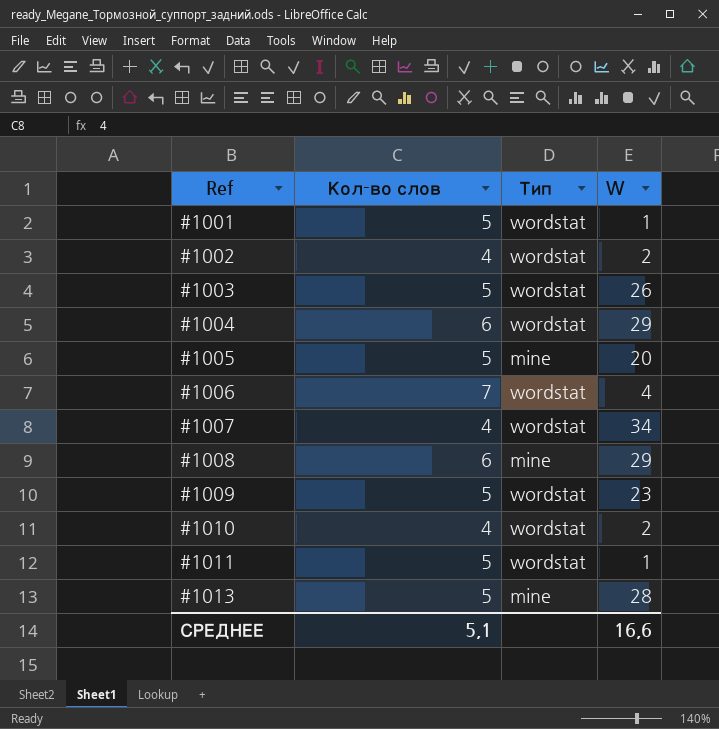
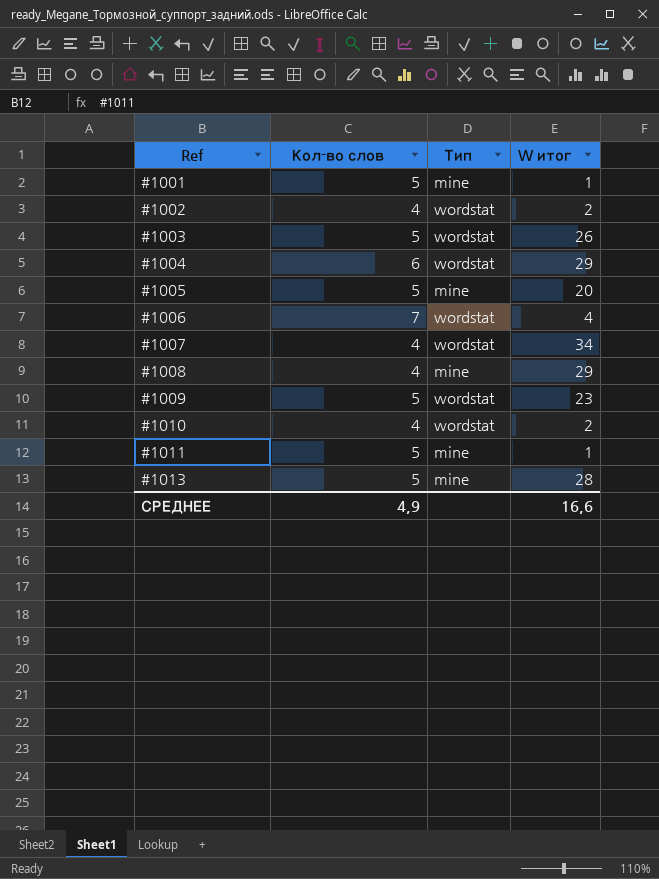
column name: W -> W итог
#1001 | Тип: wordstat -> mine
#1008 | Кол-во слов: 6 -> 4
#1011 | Тип: wordstat -> mine
СРЕДНЕЕ | Кол-во слов: 5,1 -> 4,9

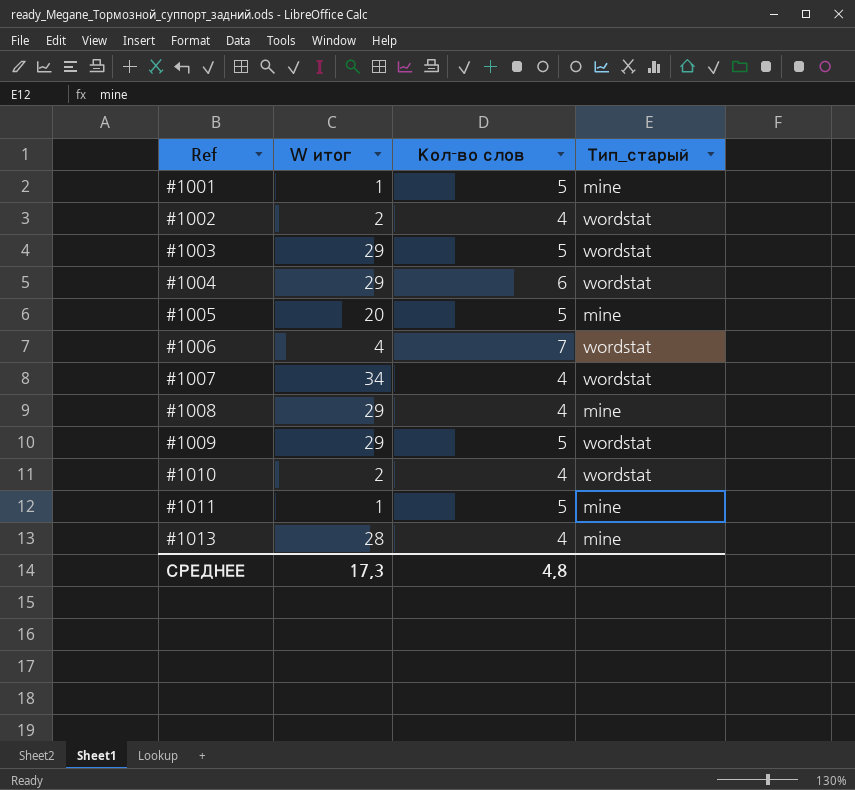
column W итог | position: 4 -> 2
column name: Тип -> Тип_старый
#1003 | W итог: 26 -> 29
#1009 | W итог: 23 -> 29
#1013 | Кол-во слов: 5 -> 4
СРЕДНЕЕ | W итог: 16,6 -> 17,3
СРЕДНЕЕ | Кол-во слов: 4,9 -> 4,8

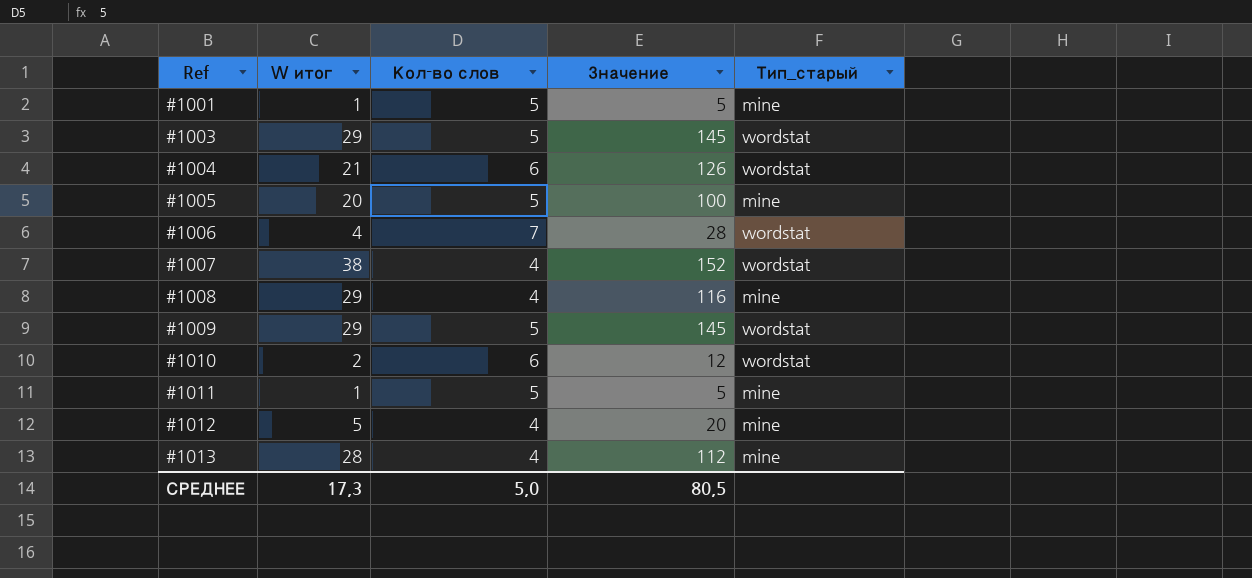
column Значение | formula: none -> [W итог] * [Кол-во слов]
row #1002: 2 | 4 | wordstat -> none
#1004 | W итог: 29 -> 21
#1007 | W итог: 34 -> 38
#1010 | Кол-во слов: 4 -> 6
row #1012: none -> 5 | 4 | 20 | mine
СРЕДНЕЕ | Кол-во слов: 4,8 -> 5,0

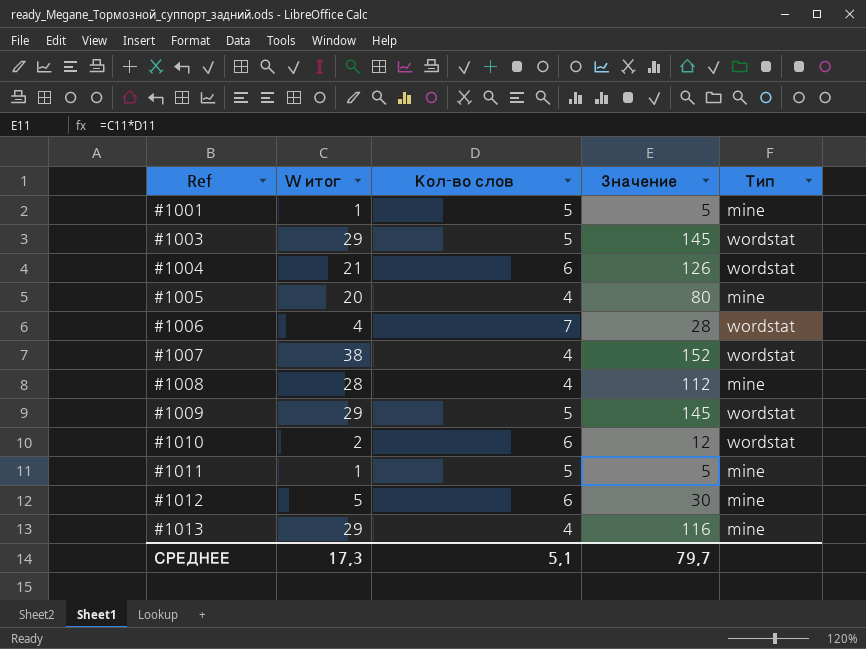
column name: Тип_старый -> Тип
#1005 | Кол-во слов: 5 -> 4
#1005 | Значение: 100 -> 80
#1008 | W итог: 29 -> 28
#1008 | Значение: 116 -> 112
#1012 | Кол-во слов: 4 -> 6
#1012 | Значение: 20 -> 30
#1013 | W итог: 28 -> 29
#1013 | Значение: 112 -> 116
СРЕДНЕЕ | Кол-во слов: 5,0 -> 5,1
СРЕДНЕЕ | Значение: 80,5 -> 79,7

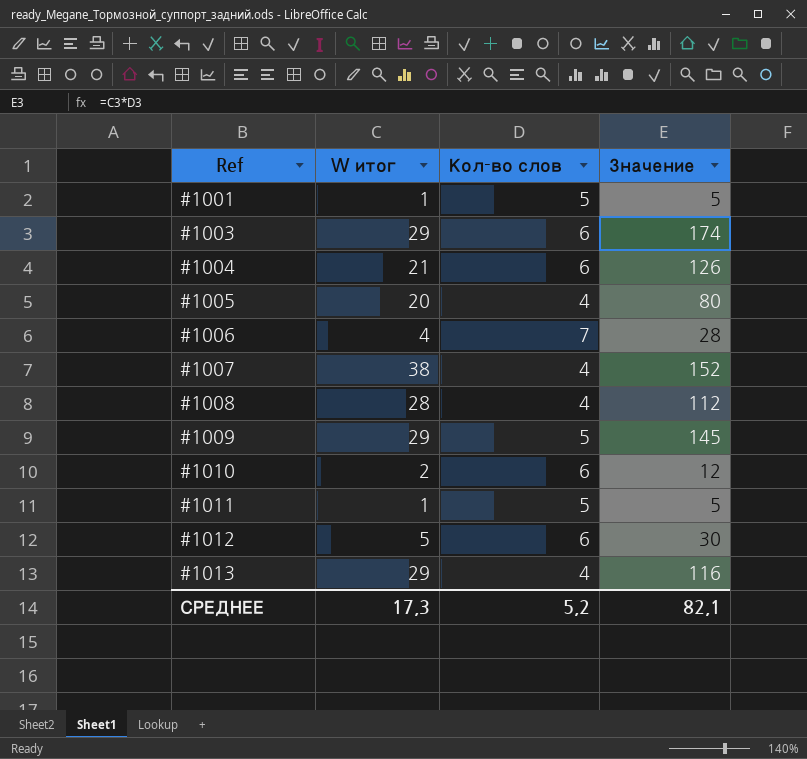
column Тип | position: 5 -> none
#1003 | Кол-во слов: 5 -> 6
#1003 | Значение: 145 -> 174
СРЕДНЕЕ | Кол-во слов: 5,1 -> 5,2
СРЕДНЕЕ | Значение: 79,7 -> 82,1

